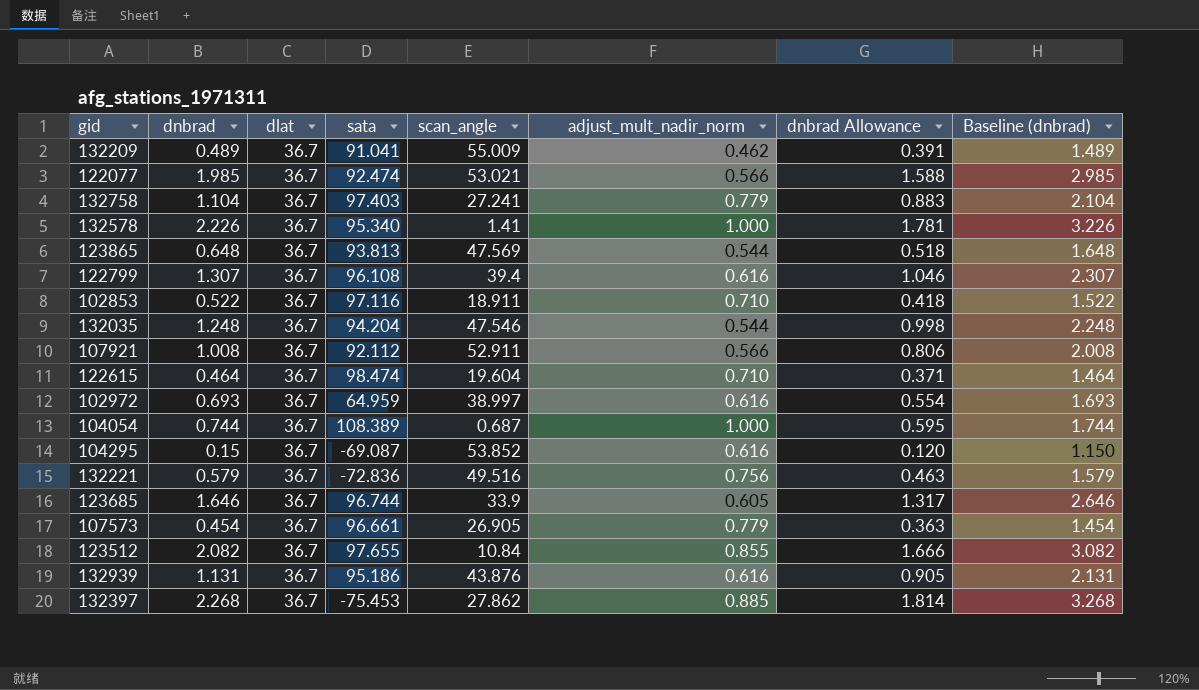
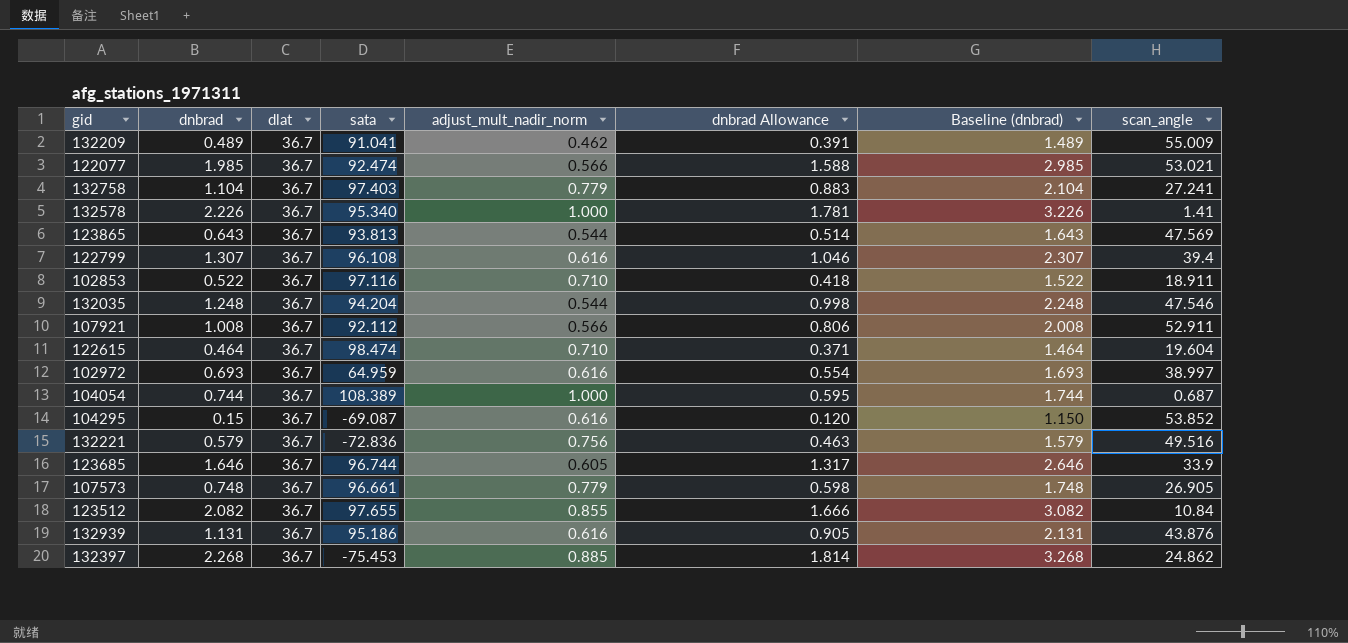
column scan_angle | position: 5 -> 8
123865 | dnbrad: 0.648 -> 0.643
123865 | dnbrad Allowance: 0.518 -> 0.514
123865 | Baseline (dnbrad): 1.648 -> 1.643
107573 | dnbrad: 0.454 -> 0.748
107573 | dnbrad Allowance: 0.363 -> 0.598
107573 | Baseline (dnbrad): 1.454 -> 1.748
132397 | scan_angle: 27.862 -> 24.862

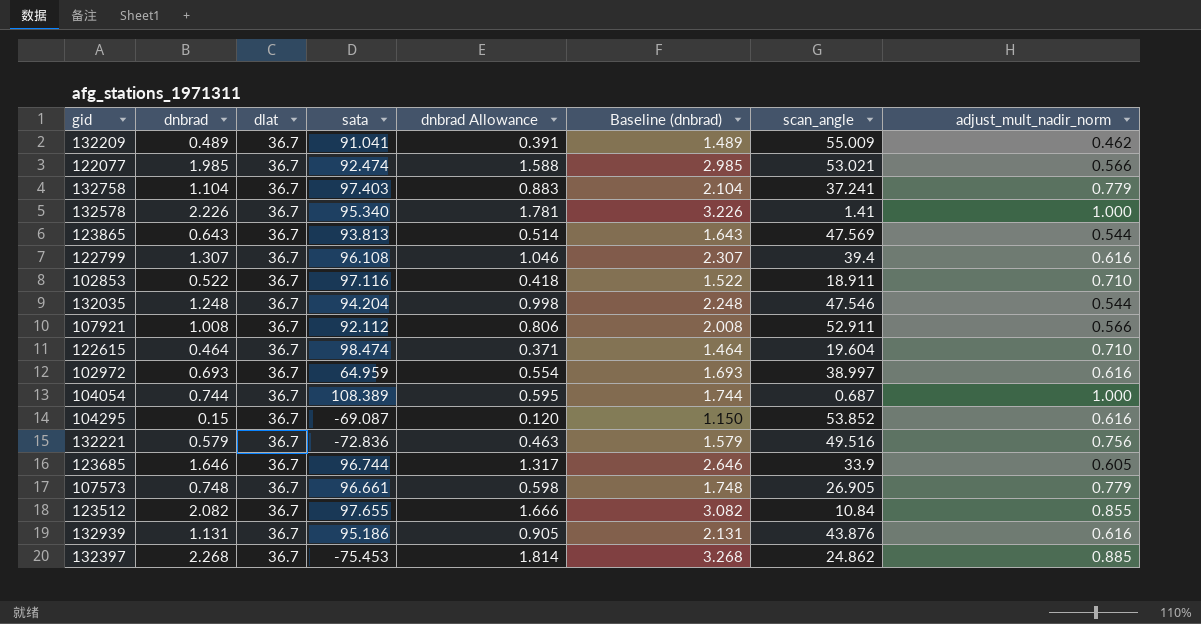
column adjust_mult_nadir_norm | position: 5 -> 8
132758 | scan_angle: 27.241 -> 37.241

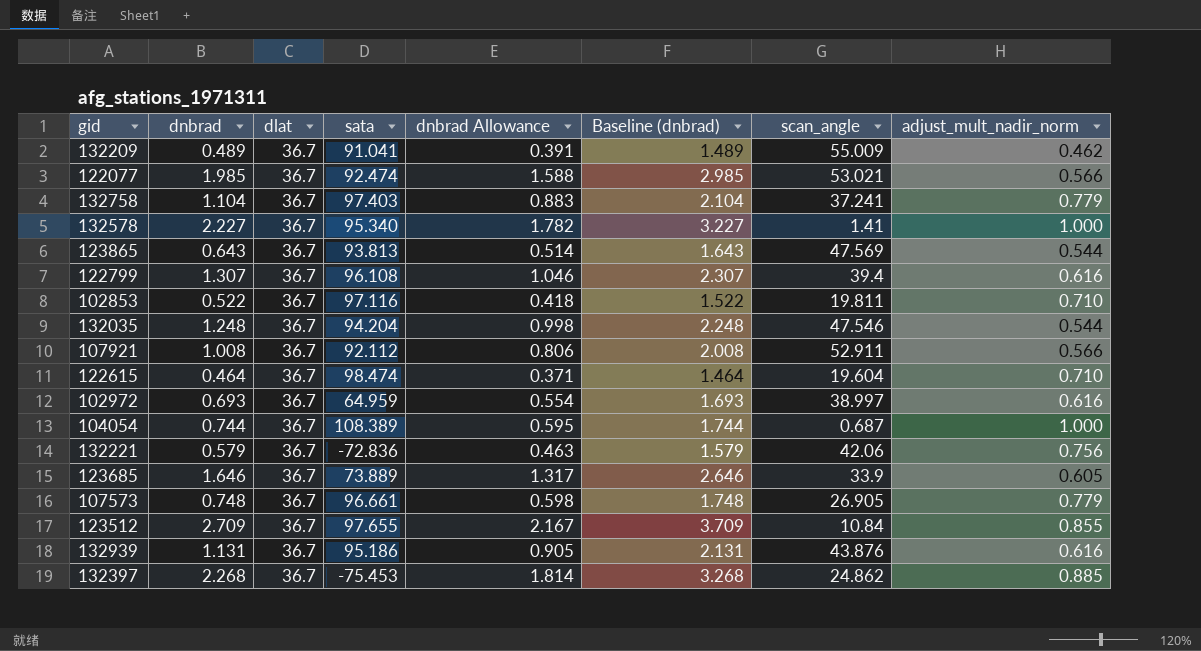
row 104295: 0.15 | 36.7 | -69.087 | 0.120 | 1.150 | 53.852 | 0.616 -> none
132578 | dnbrad: 2.226 -> 2.227
132578 | dnbrad Allowance: 1.781 -> 1.782
132578 | Baseline (dnbrad): 3.226 -> 3.227
102853 | scan_angle: 18.911 -> 19.811
132221 | scan_angle: 49.516 -> 42.06
123685 | sata: 96.744 -> 73.889
123512 | dnbrad: 2.082 -> 2.709
123512 | dnbrad Allowance: 1.666 -> 2.167
123512 | Baseline (dnbrad): 3.082 -> 3.709

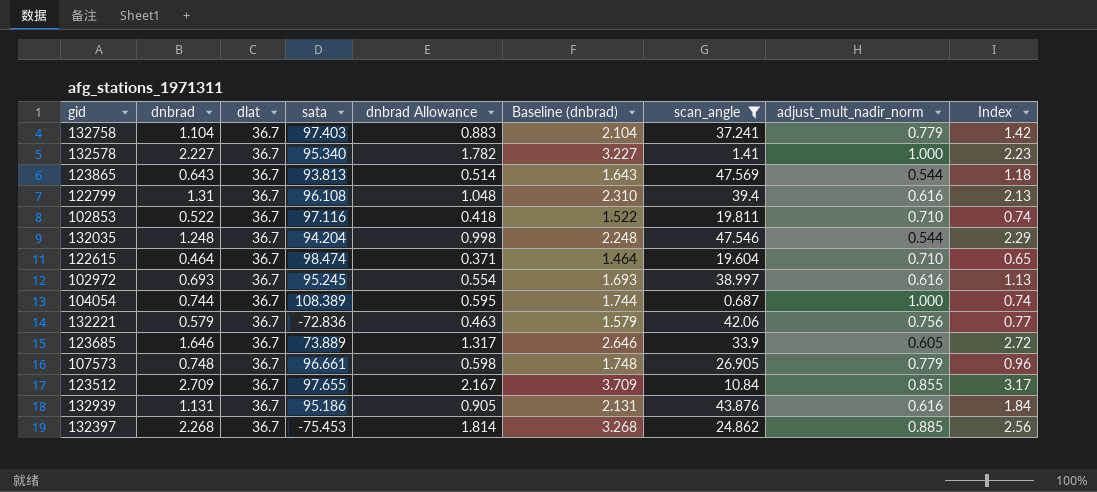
filter: none -> scan_angle <= 47.569
column Index | formula: none -> [dnbrad] / [adjust_mult_nadir_norm]
122799 | dnbrad: 1.307 -> 1.31
122799 | dnbrad Allowance: 1.046 -> 1.048
122799 | Baseline (dnbrad): 2.307 -> 2.310
102972 | sata: 64.959 -> 95.245

